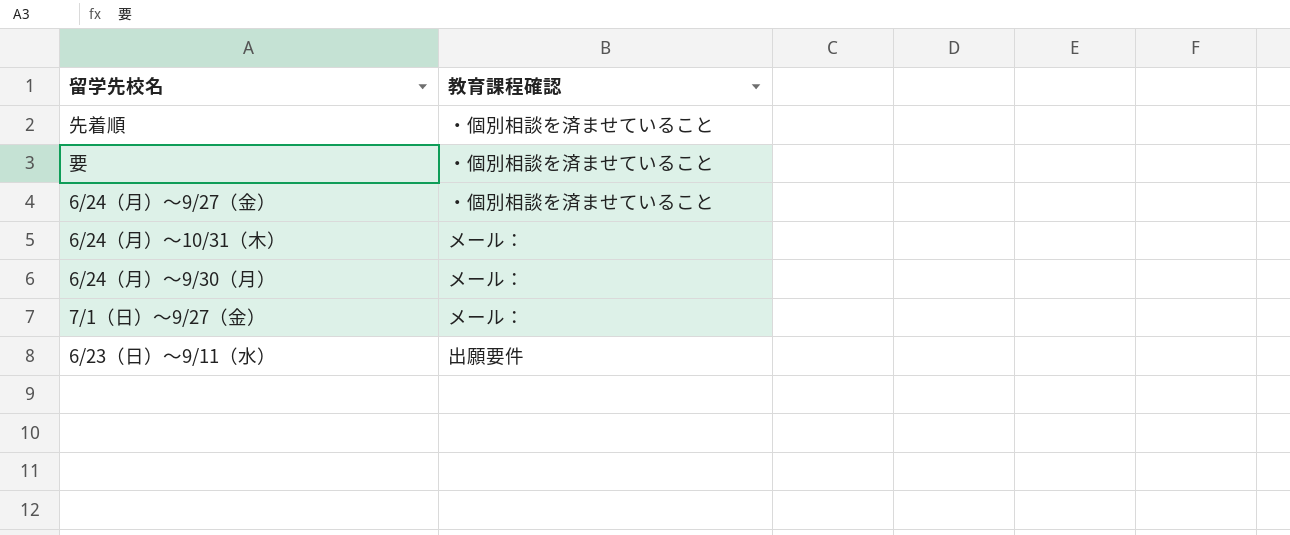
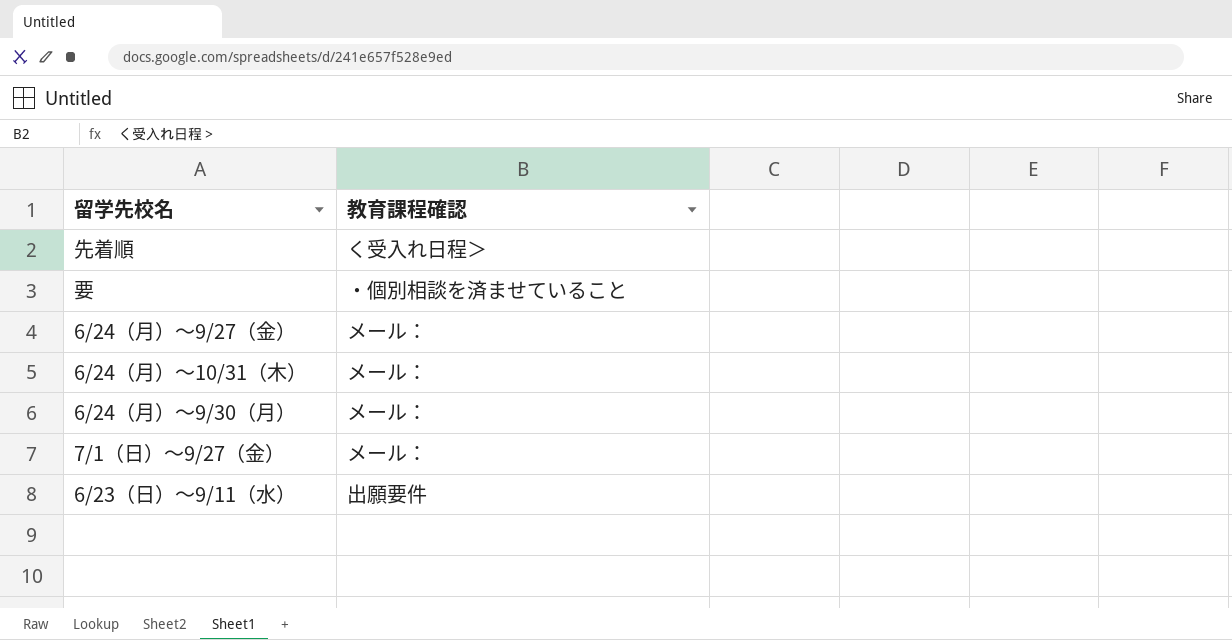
先着順 | 教育課程確認: ・個別相談を済ませていること -> く受入れ日程＞
6/24（月）～9/27（金） | 教育課程確認: ・個別相談を済ませていること -> メール：

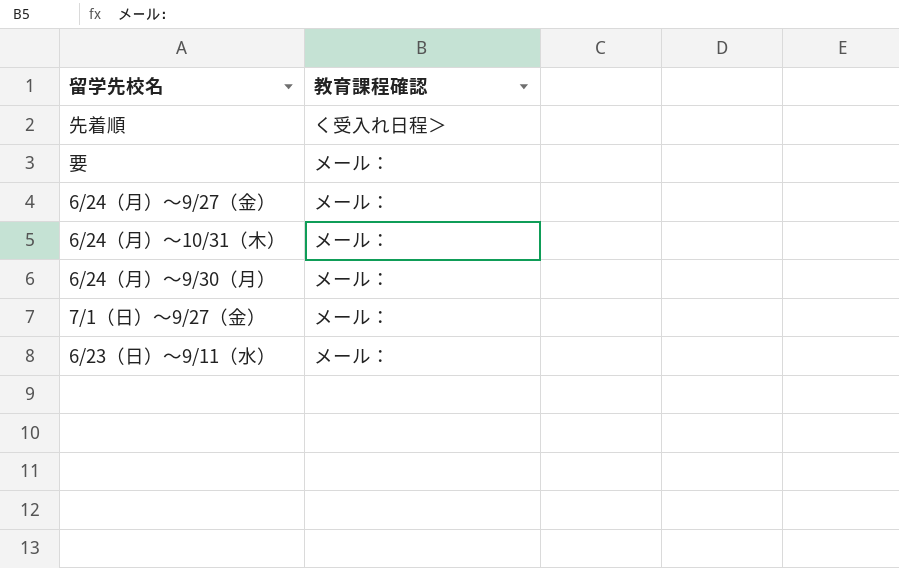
要 | 教育課程確認: ・個別相談を済ませていること -> メール：
6/23（日）～9/11（水） | 教育課程確認: 出願要件 -> メール：

